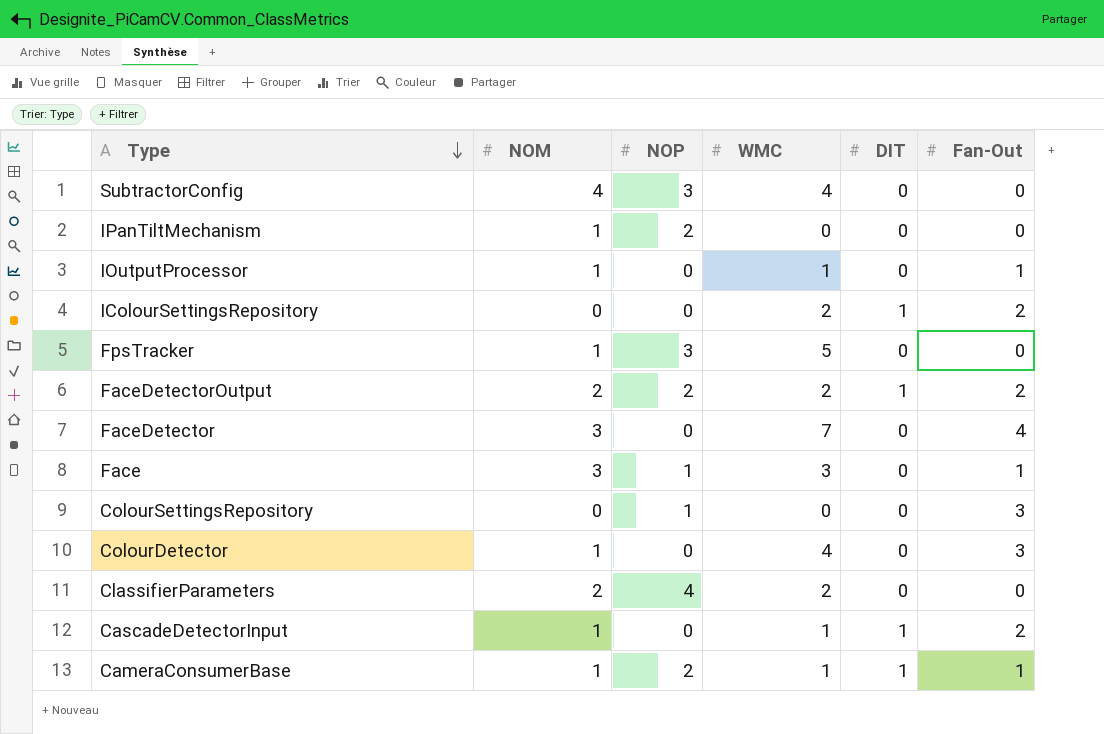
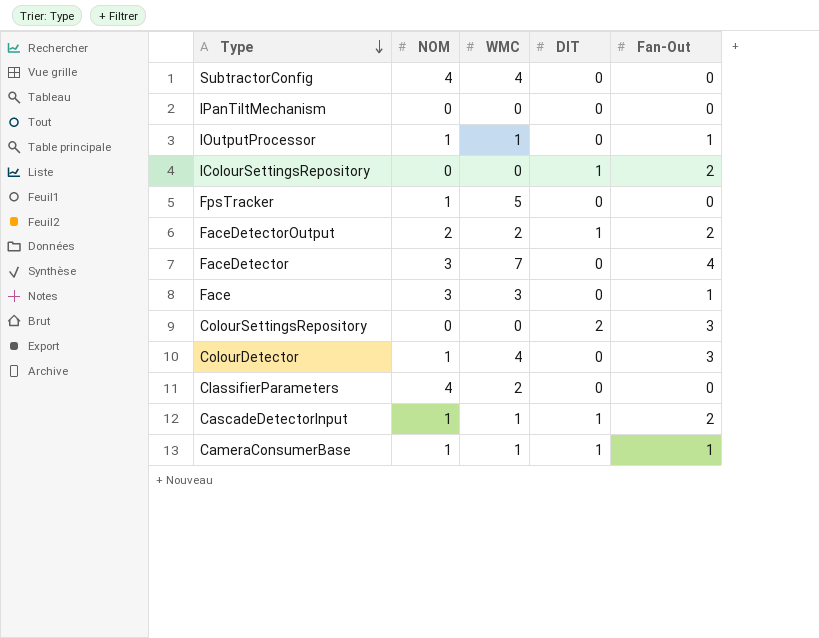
column NOP | position: 3 -> none
IPanTiltMechanism | NOM: 1 -> 0
IColourSettingsRepository | WMC: 2 -> 0
ColourSettingsRepository | DIT: 0 -> 2
ClassifierParameters | NOM: 2 -> 4

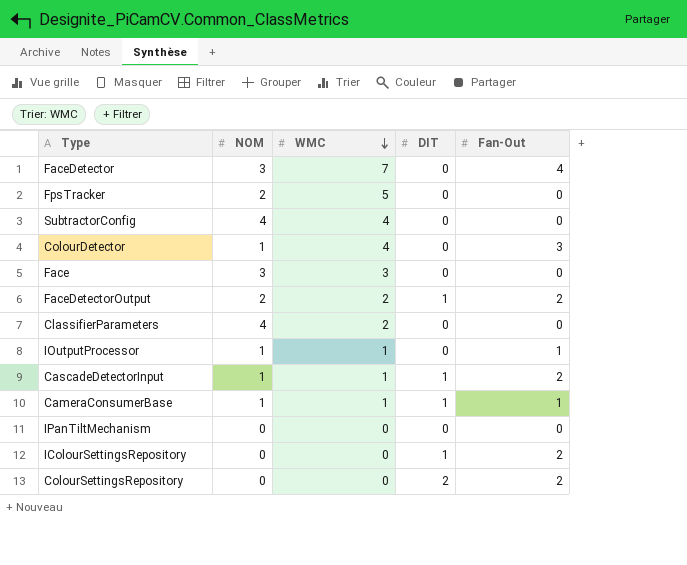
row order: Type descending -> WMC descending
FpsTracker | NOM: 1 -> 2
Face | Fan-Out: 1 -> 0
ColourSettingsRepository | Fan-Out: 3 -> 2

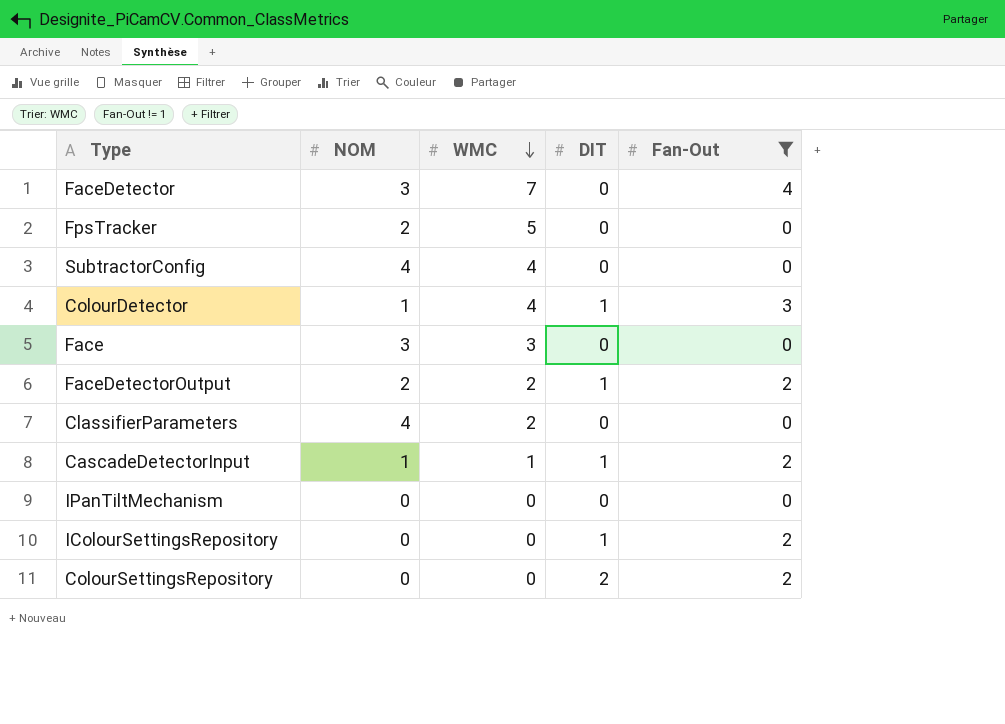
filter: none -> Fan-Out != 1
ColourDetector | DIT: 0 -> 1

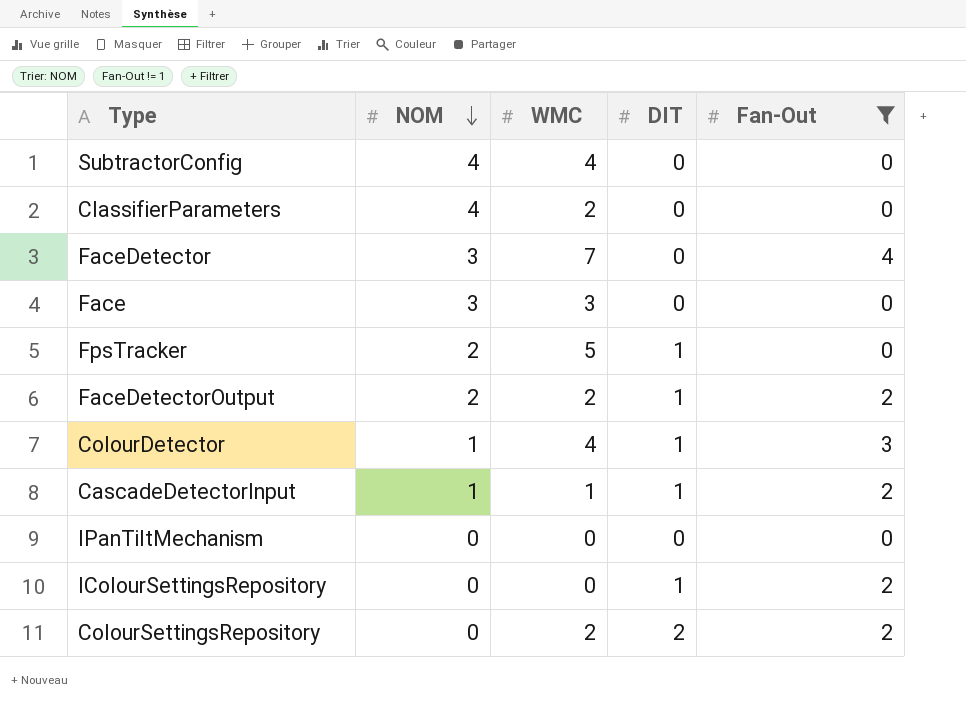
row order: WMC descending -> NOM descending
FpsTracker | DIT: 0 -> 1
ColourSettingsRepository | WMC: 0 -> 2

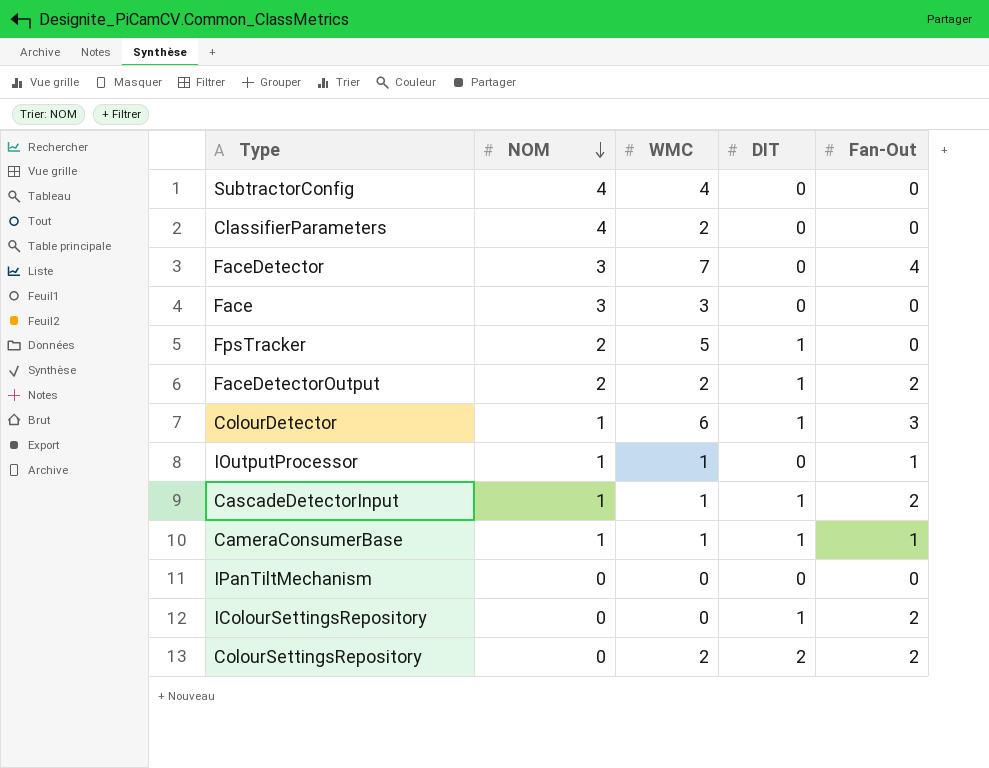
filter: Fan-Out != 1 -> none
ColourDetector | WMC: 4 -> 6

